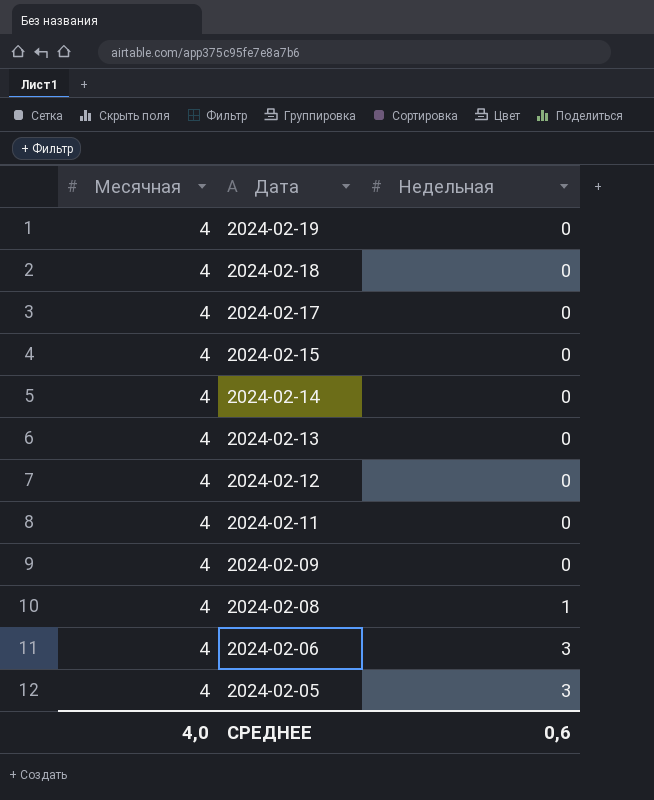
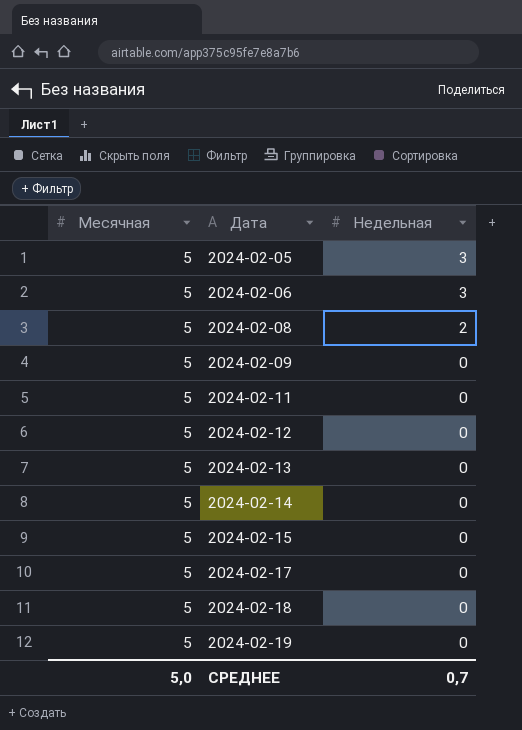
row order: Дата descending -> Дата ascending
2024-02-05 | Месячная: 4 -> 5
2024-02-06 | Месячная: 4 -> 5
2024-02-08 | Месячная: 4 -> 5
2024-02-08 | Недельная: 1 -> 2
2024-02-09 | Месячная: 4 -> 5
2024-02-11 | Месячная: 4 -> 5
2024-02-12 | Месячная: 4 -> 5
2024-02-13 | Месячная: 4 -> 5
2024-02-14 | Месячная: 4 -> 5
2024-02-15 | Месячная: 4 -> 5
2024-02-17 | Месячная: 4 -> 5
2024-02-18 | Месячная: 4 -> 5
2024-02-19 | Месячная: 4 -> 5
СРЕДНЕЕ | Месячная: 4,0 -> 5,0
СРЕДНЕЕ | Недельная: 0,6 -> 0,7

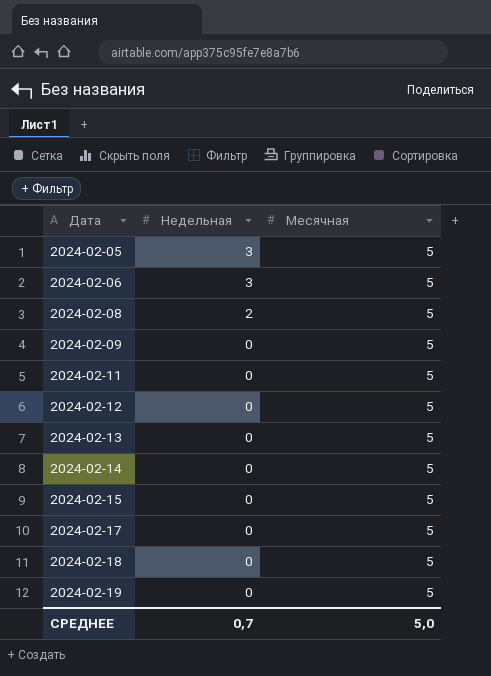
column Месячная | position: 1 -> 3

